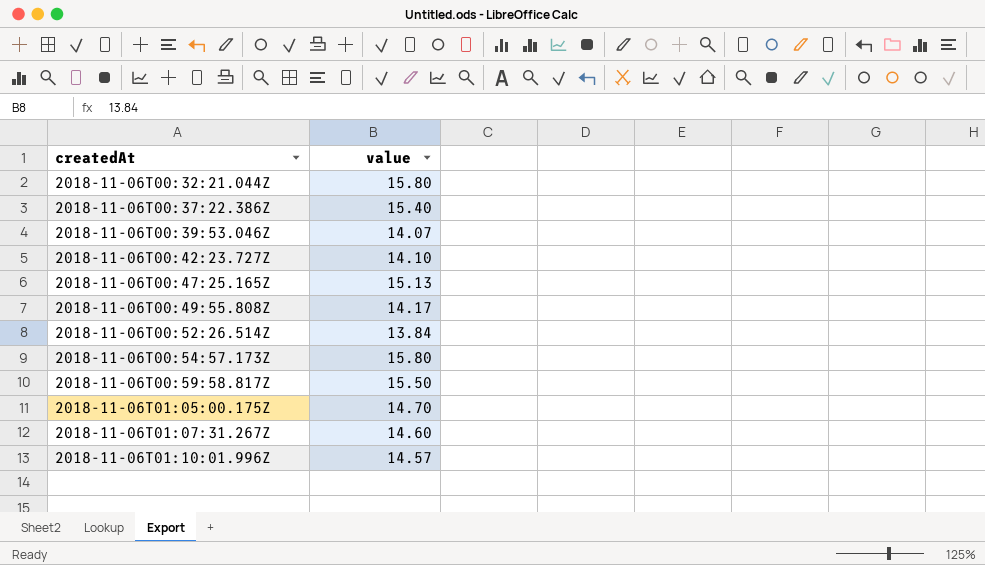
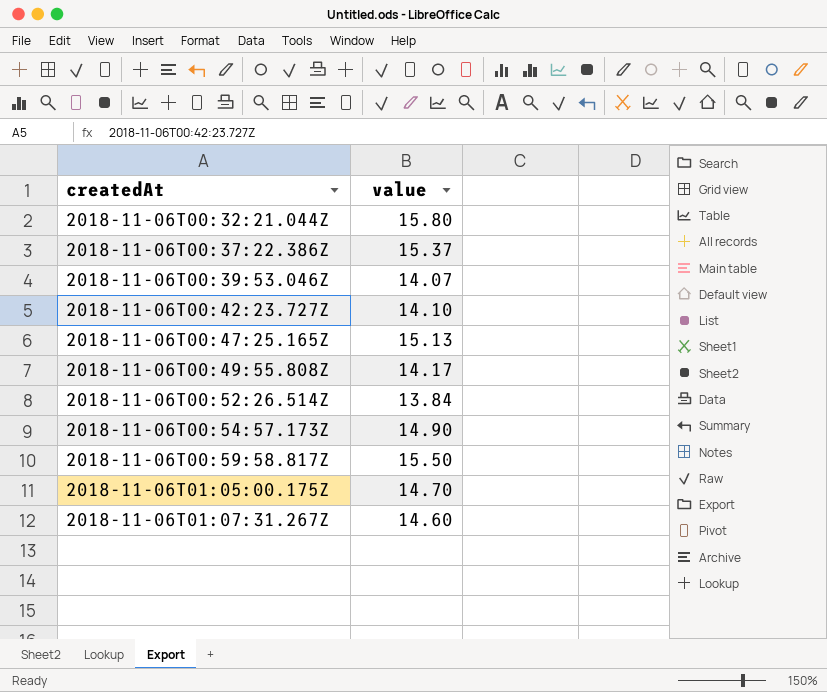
row 2018-11-06T01:10:01.996Z: 14.57 -> none
2018-11-06T00:37:22.386Z | value: 15.40 -> 15.37
2018-11-06T00:54:57.173Z | value: 15.80 -> 14.90

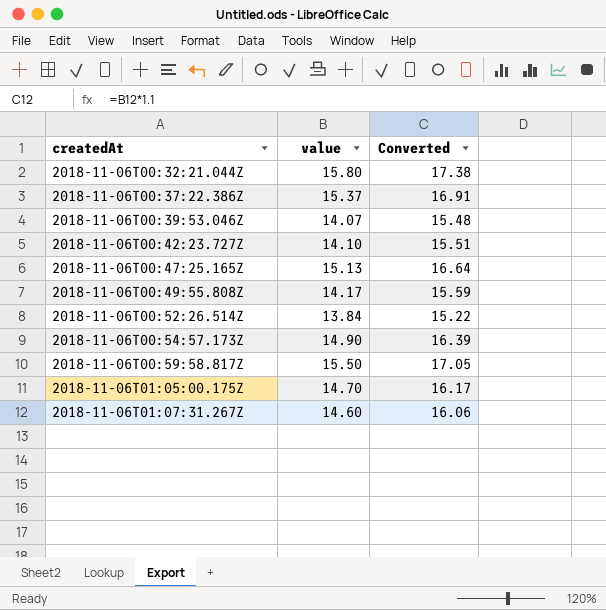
column Converted | formula: none -> [value] * 1.1

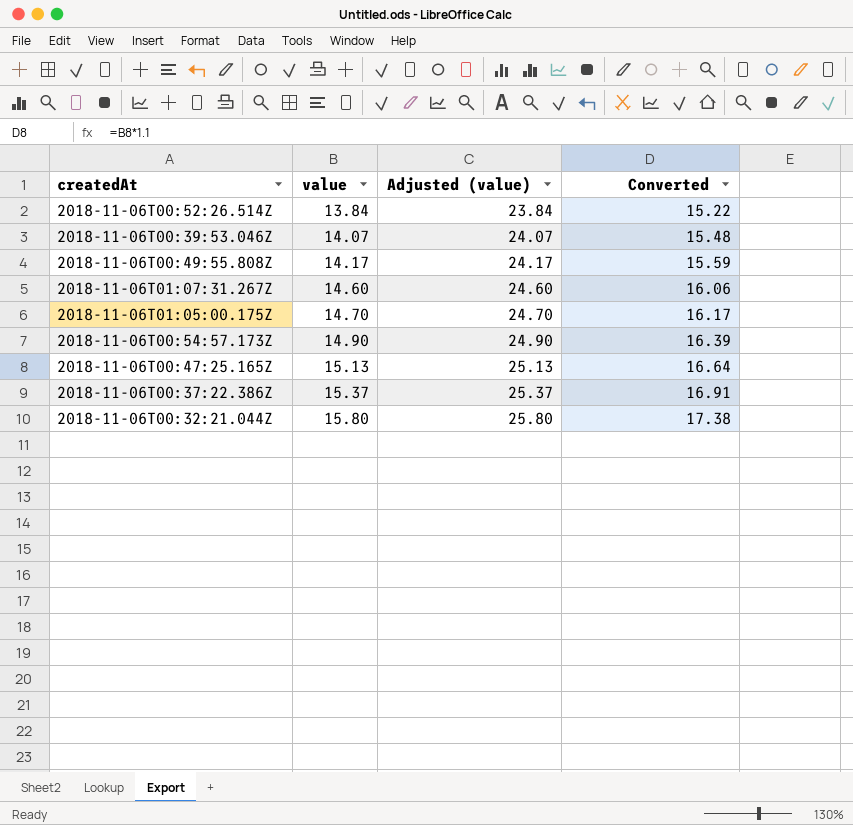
row order: createdAt ascending -> value ascending
column Adjusted (value) | formula: none -> [value] + 10
row 2018-11-06T00:42:23.727Z: 14.10 | 15.51 -> none
row 2018-11-06T00:59:58.817Z: 15.50 | 17.05 -> none

